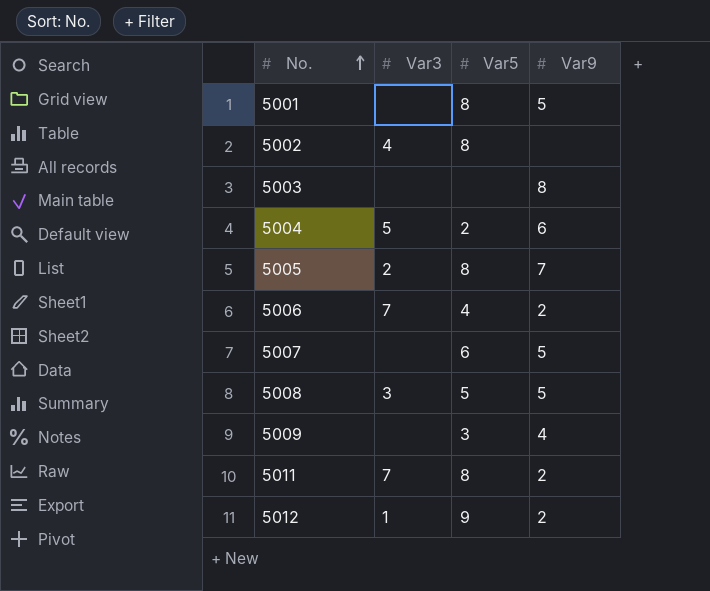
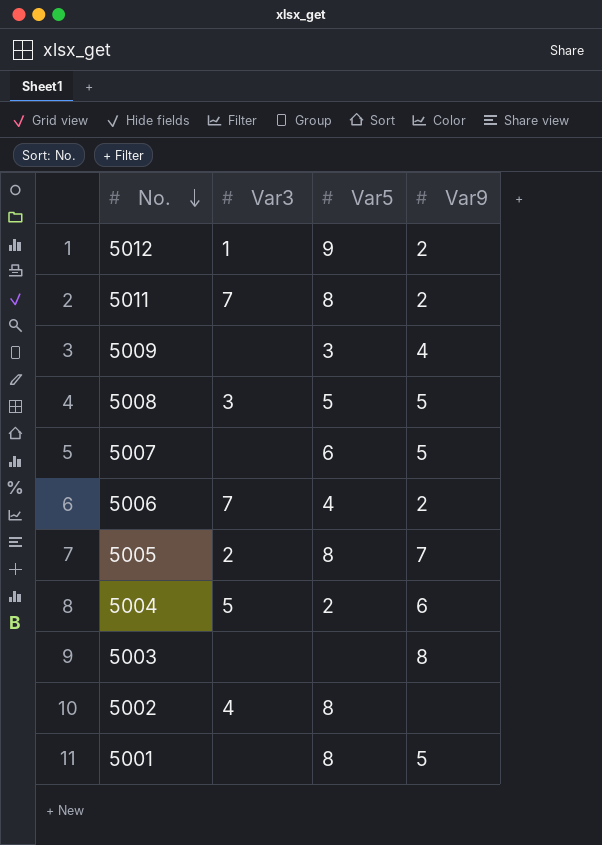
row order: No. ascending -> No. descending

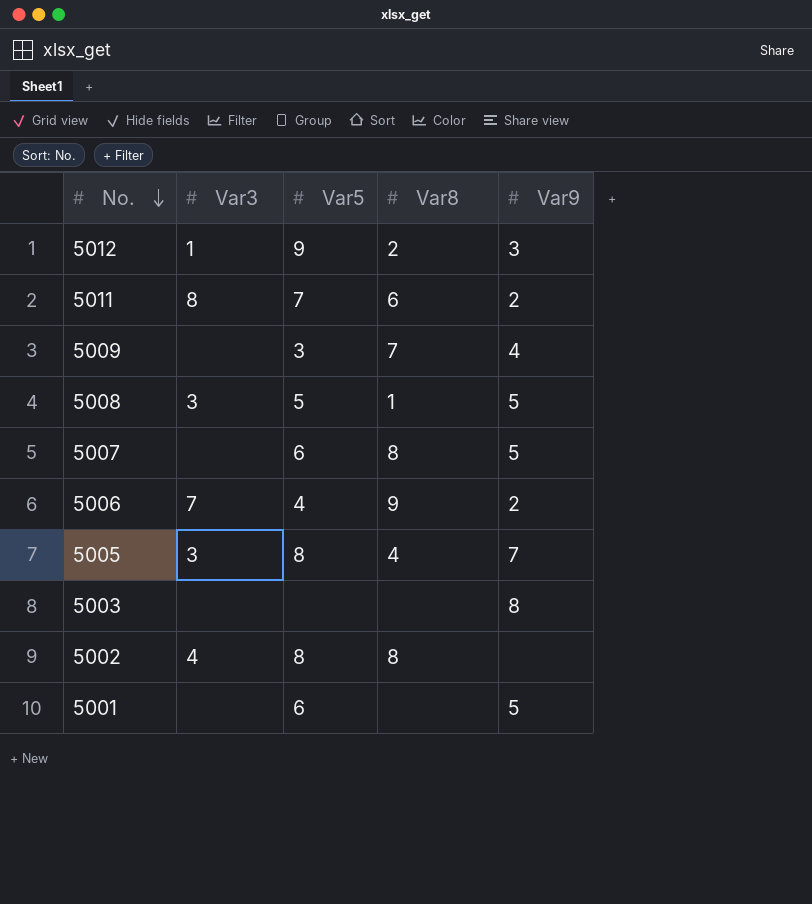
column Var8 | position: none -> 4
row 5004: 5 | 2 | 6 -> none
5012 | Var9: 2 -> 3
5011 | Var3: 7 -> 8
5011 | Var5: 8 -> 7
5005 | Var3: 2 -> 3
5001 | Var5: 8 -> 6

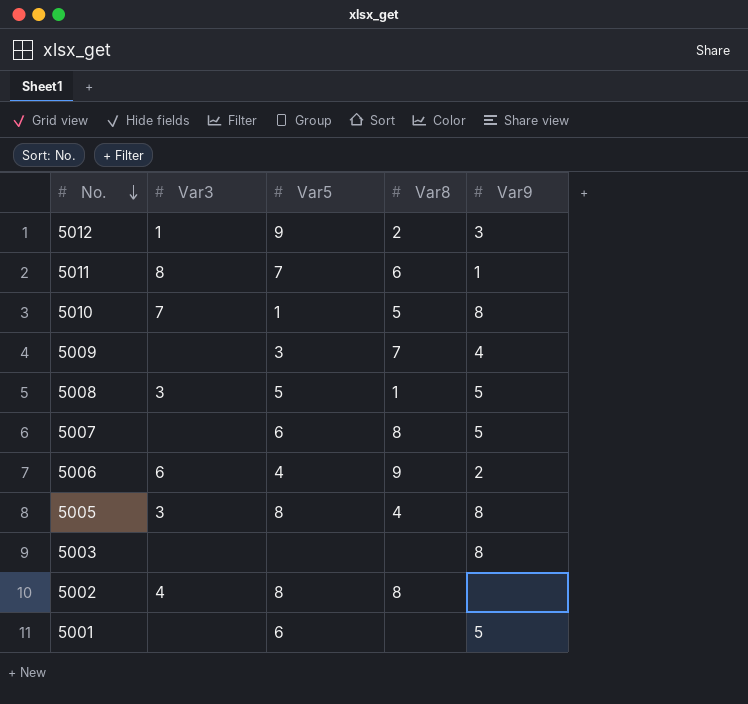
5011 | Var9: 2 -> 1
row 5010: none -> 7 | 1 | 5 | 8
5006 | Var3: 7 -> 6
5005 | Var9: 7 -> 8

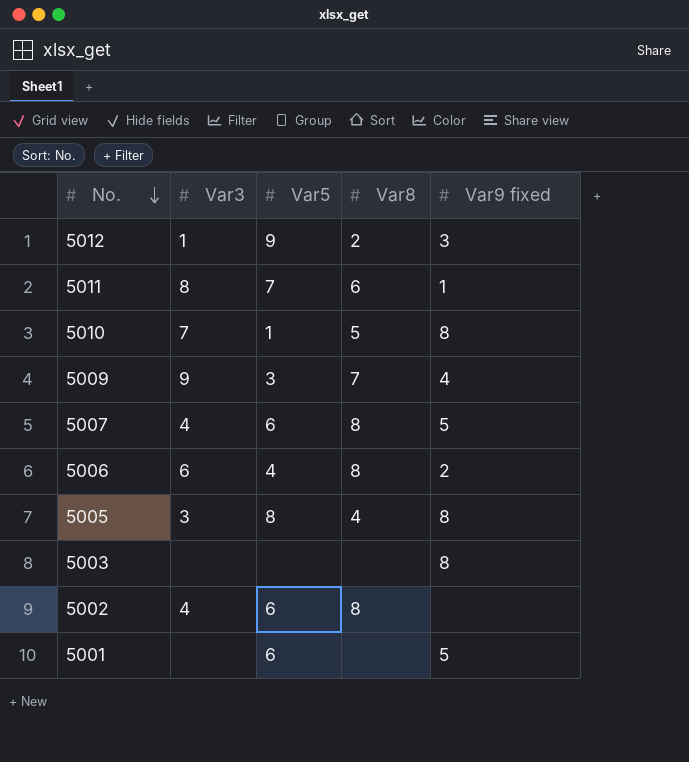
column name: Var9 -> Var9 fixed
row 5008: 3 | 5 | 1 | 5 -> none
5009 | Var3: none -> 9
5007 | Var3: none -> 4
5006 | Var8: 9 -> 8
5002 | Var5: 8 -> 6

